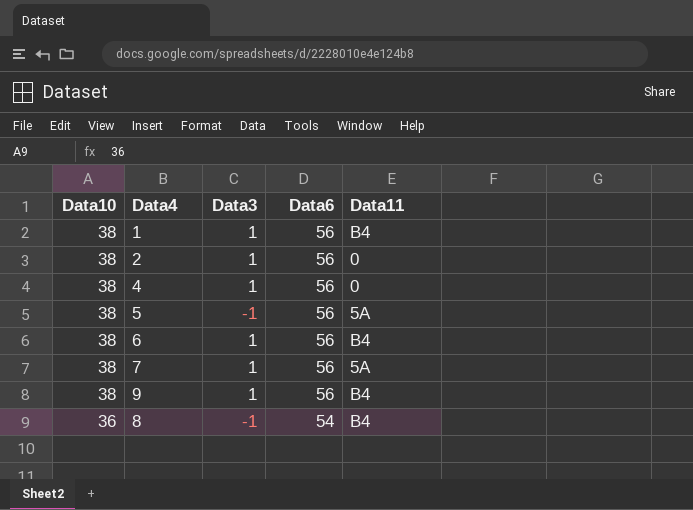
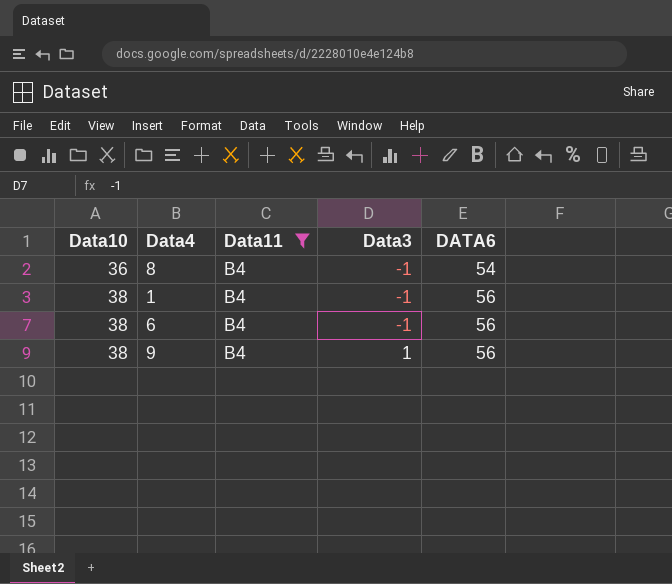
filter: none -> Data11 = B4
row order: Data10 descending -> Data10 ascending
column Data11 | position: 5 -> 3
column name: Data6 -> DATA6
1 | Data3: 1 -> -1
6 | Data3: 1 -> -1

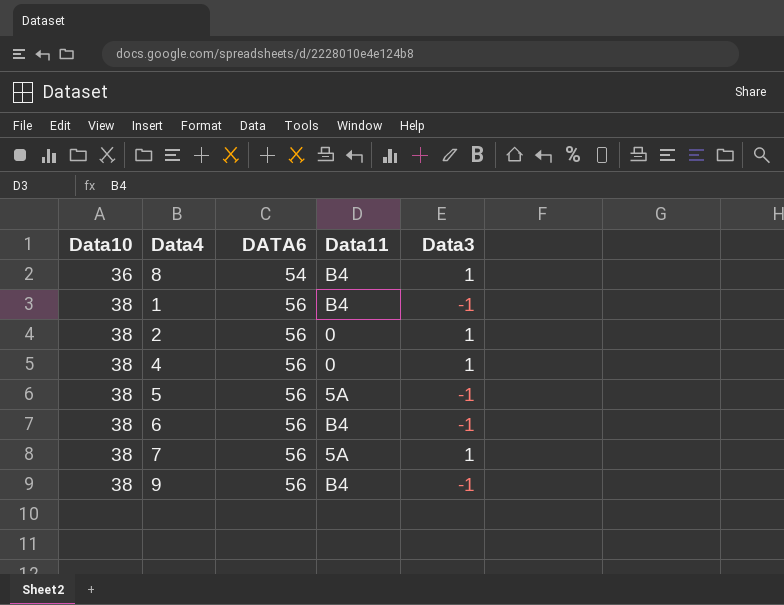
filter: Data11 = B4 -> none
column DATA6 | position: 5 -> 3
8 | Data3: -1 -> 1
9 | Data3: 1 -> -1

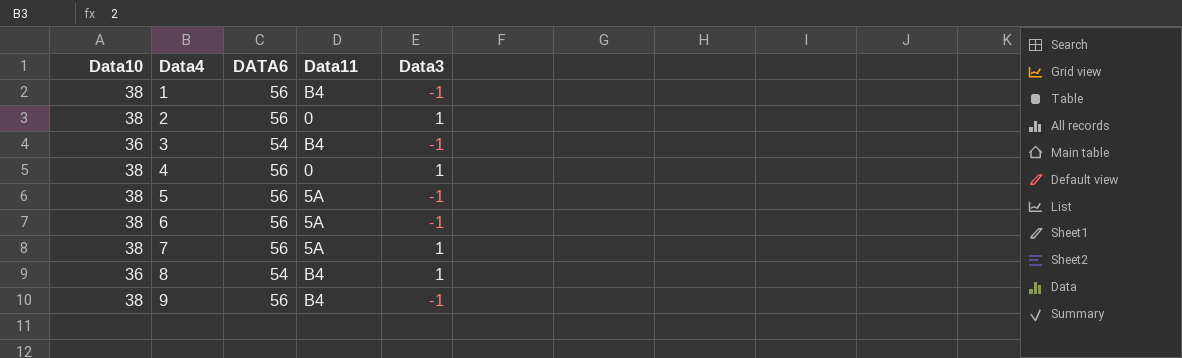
row order: Data10 ascending -> Data4 ascending
row 3: none -> 36 | 54 | B4 | -1
6 | Data11: B4 -> 5A

